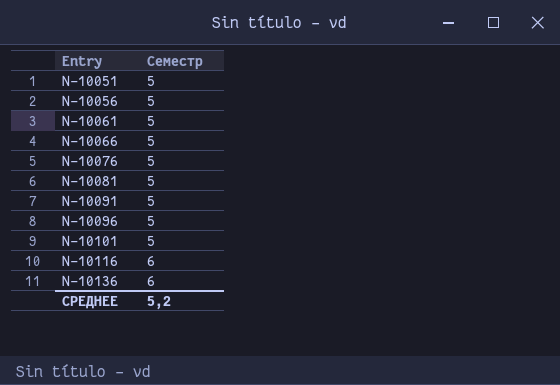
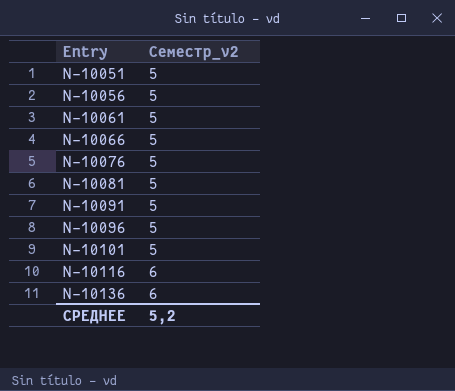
column name: Семестр -> Семестр_v2

